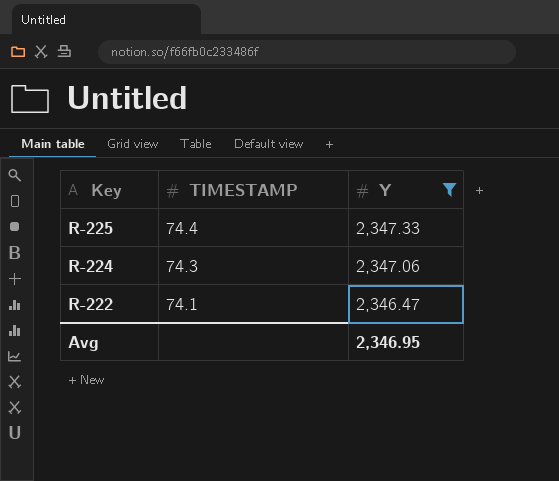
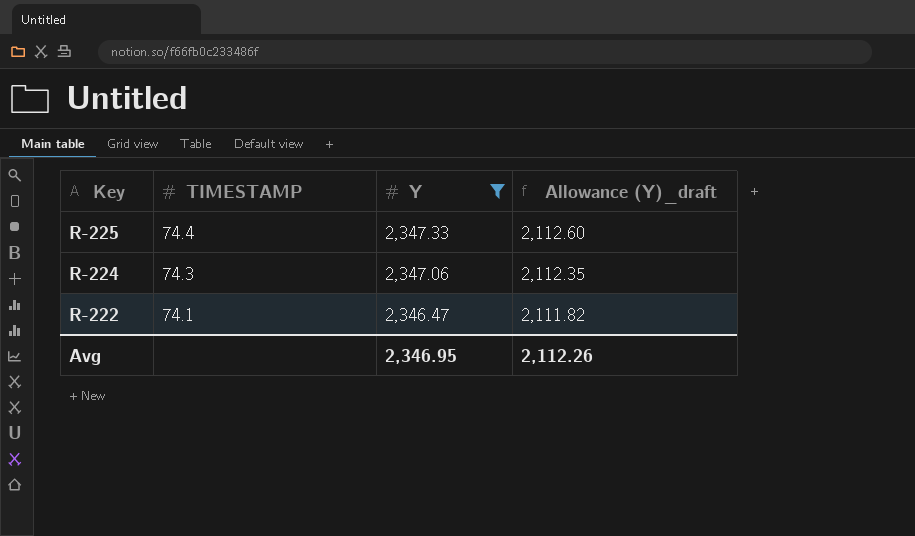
column Allowance (Y)_draft | formula: none -> [Y] * 0.9

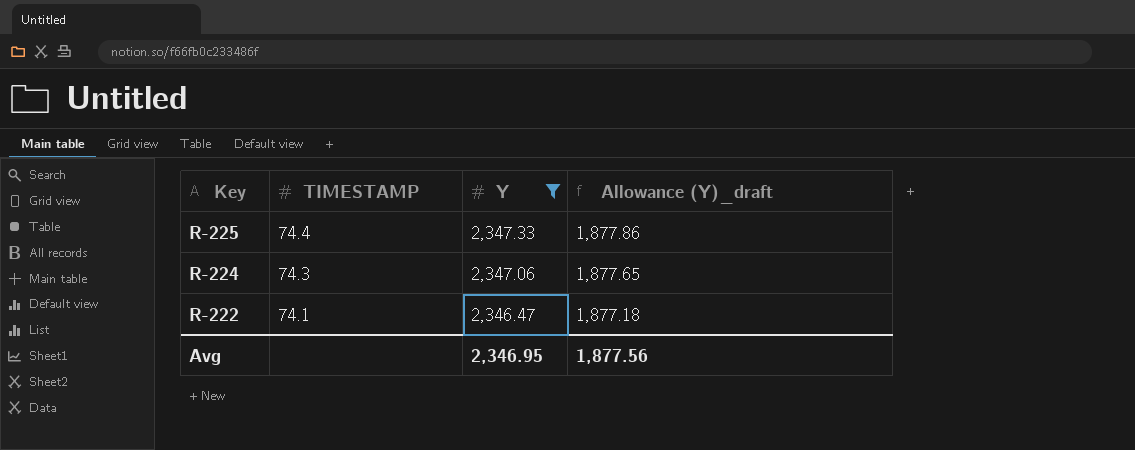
column Allowance (Y)_draft | formula: [Y] * 0.9 -> [Y] * 0.8
Avg | Allowance (Y)_draft: 2,112.26 -> 1,877.56

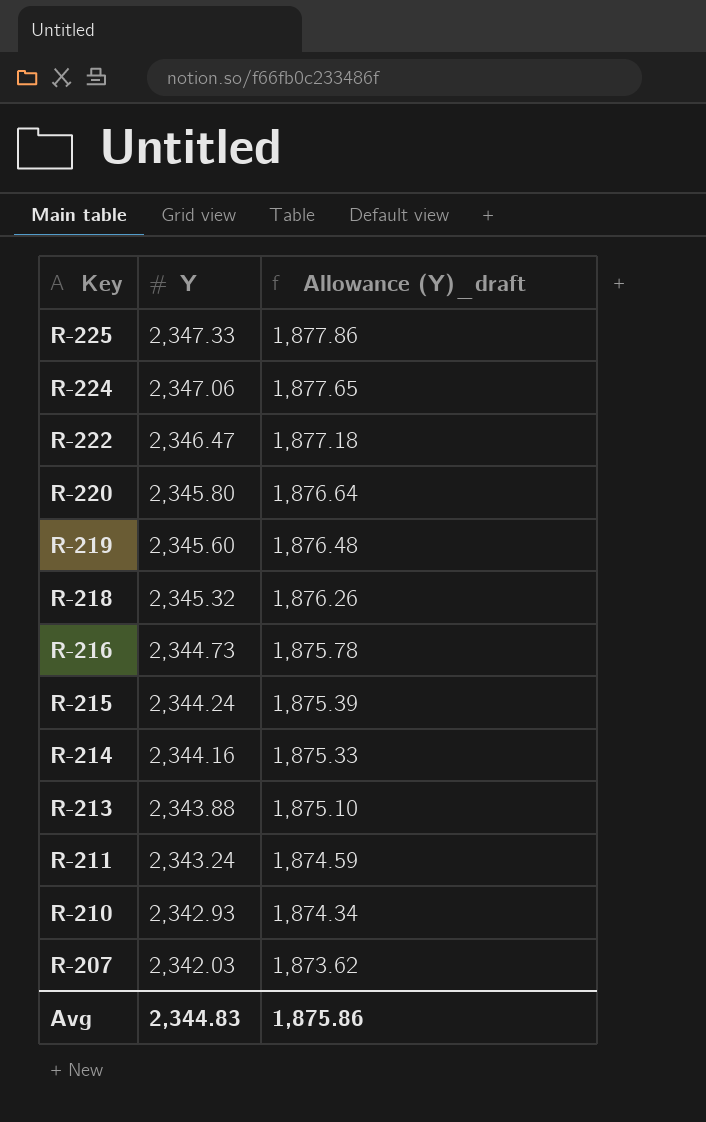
filter: Y >= 2,346.47 -> none
column TIMESTAMP | position: 2 -> none
Avg | Y: 2,346.95 -> 2,344.83
Avg | Allowance (Y)_draft: 1,877.56 -> 1,875.86

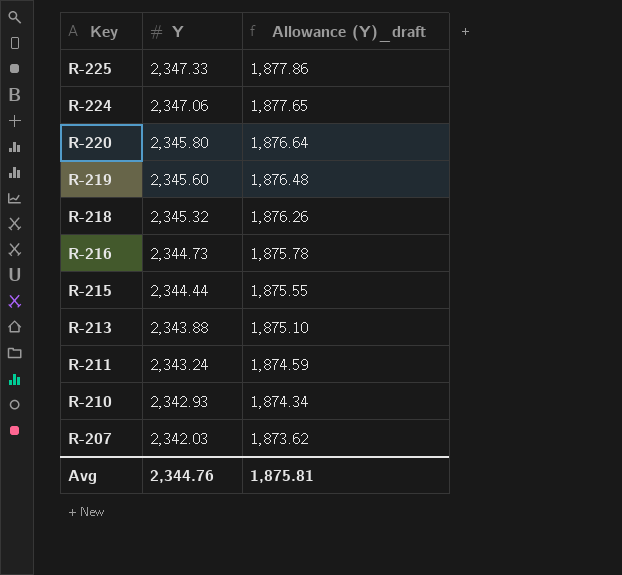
row R-222: 2,346.47 | 1,877.18 -> none
row R-214: 2,344.16 | 1,875.33 -> none
R-215 | Y: 2,344.24 -> 2,344.44
R-215 | Allowance (Y)_draft: 1,875.39 -> 1,875.55
Avg | Y: 2,344.83 -> 2,344.76
Avg | Allowance (Y)_draft: 1,875.86 -> 1,875.81

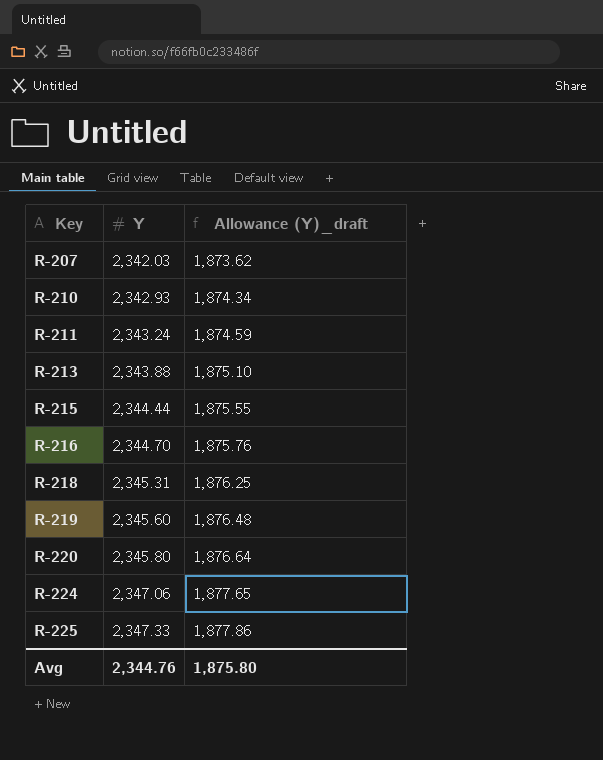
row order: Key descending -> Key ascending
R-216 | Y: 2,344.73 -> 2,344.70
R-216 | Allowance (Y)_draft: 1,875.78 -> 1,875.76
R-218 | Y: 2,345.32 -> 2,345.31
R-218 | Allowance (Y)_draft: 1,876.26 -> 1,876.25
Avg | Allowance (Y)_draft: 1,875.81 -> 1,875.80

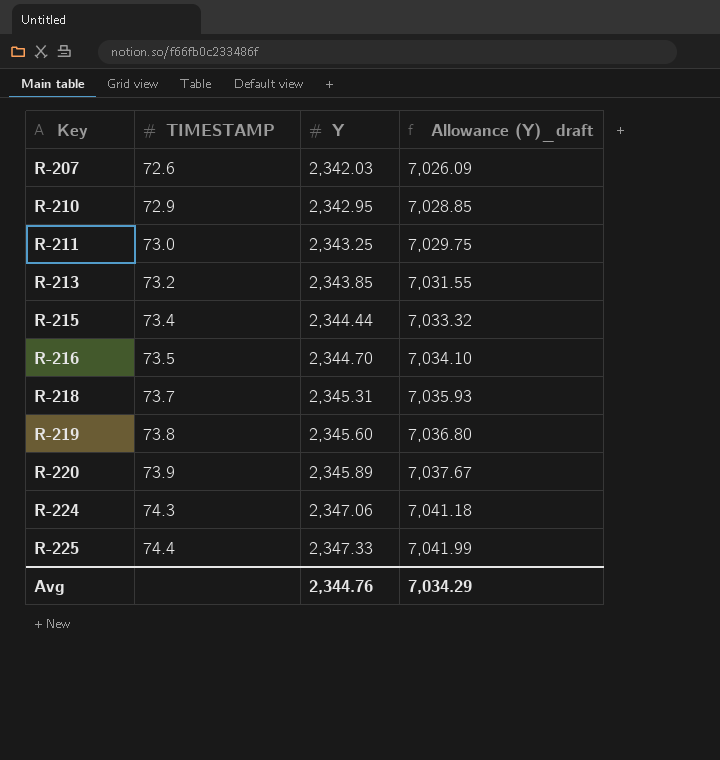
column TIMESTAMP | position: none -> 2
column Allowance (Y)_draft | formula: [Y] * 0.8 -> [Y] * 3
R-210 | Y: 2,342.93 -> 2,342.95
R-211 | Y: 2,343.24 -> 2,343.25
R-213 | Y: 2,343.88 -> 2,343.85
R-220 | Y: 2,345.80 -> 2,345.89
Avg | Allowance (Y)_draft: 1,875.80 -> 7,034.29

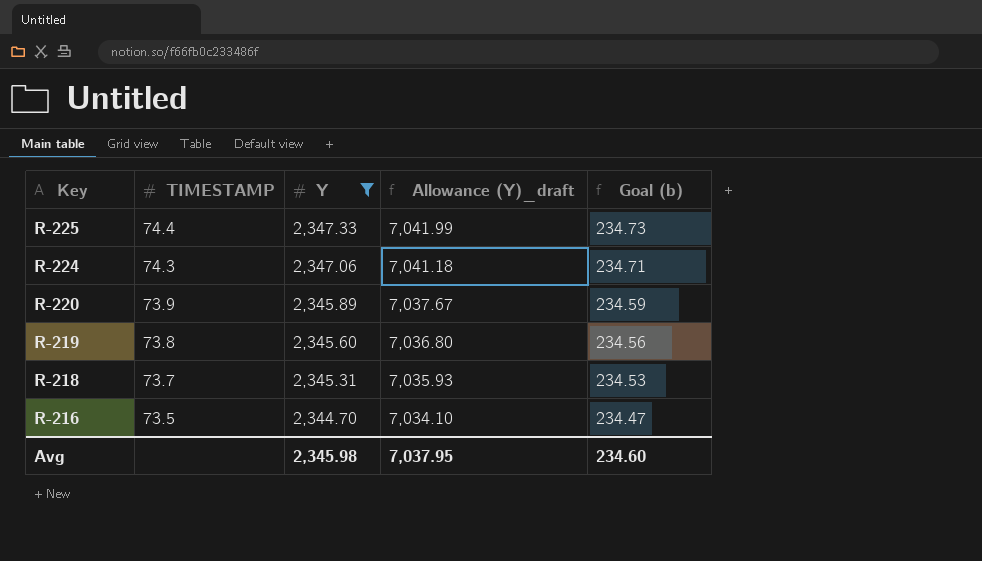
filter: none -> Y >= 2,344.70
row order: Key ascending -> Key descending
column Goal (b) | formula: none -> [Y] * 0.1
Avg | Y: 2,344.76 -> 2,345.98
Avg | Allowance (Y)_draft: 7,034.29 -> 7,037.95

